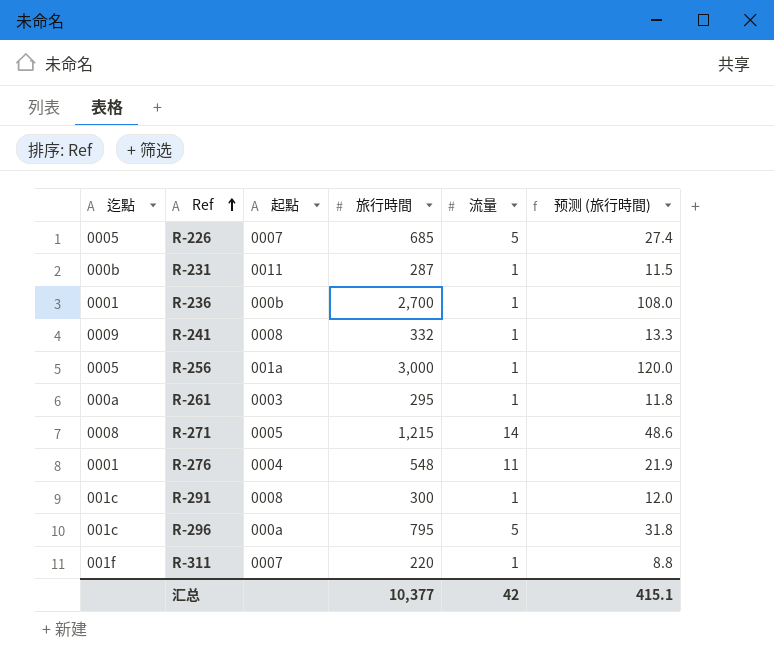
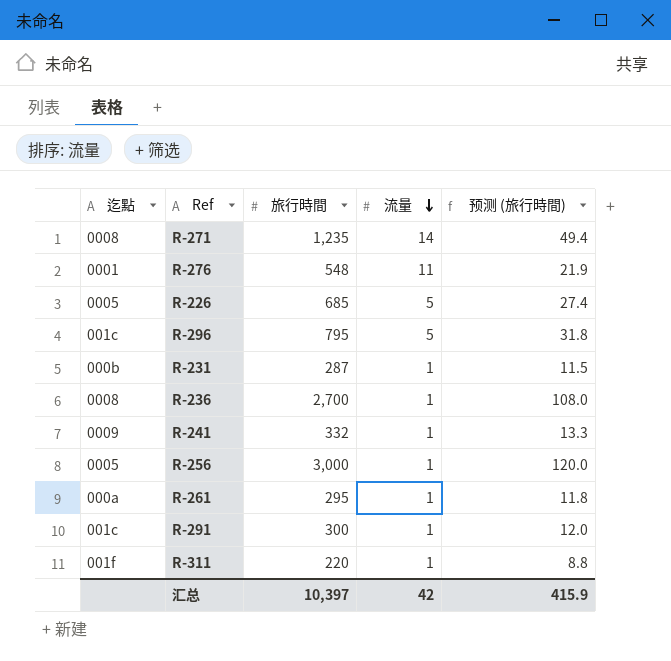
row order: Ref ascending -> 流量 descending
column 起點 | position: 3 -> none
R-271 | 旅行時間: 1,215 -> 1,235
R-271 | 预测 (旅行時間): 48.6 -> 49.4
R-236 | 迄點: 0001 -> 0008
汇总 | 旅行時間: 10,377 -> 10,397
汇总 | 预测 (旅行時間): 415.1 -> 415.9

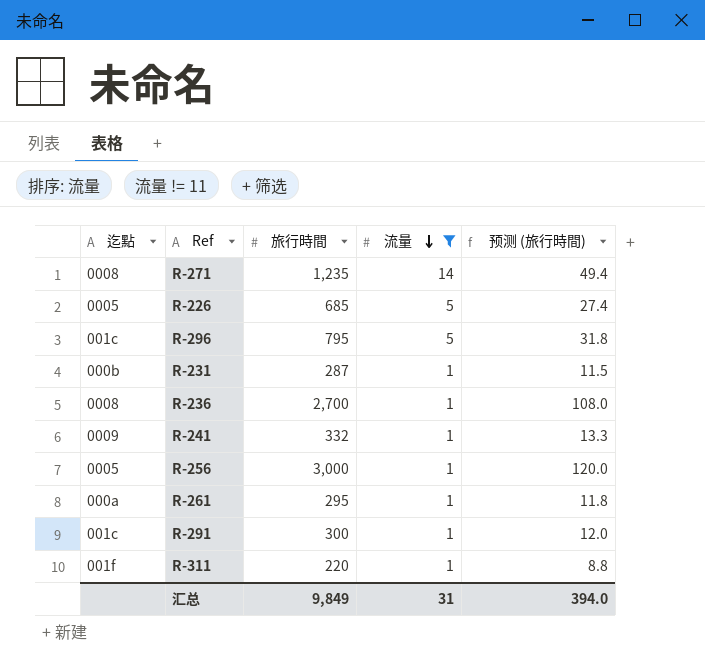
filter: none -> 流量 != 11
汇总 | 旅行時間: 10,397 -> 9,849
汇总 | 流量: 42 -> 31
汇总 | 预测 (旅行時間): 415.9 -> 394.0

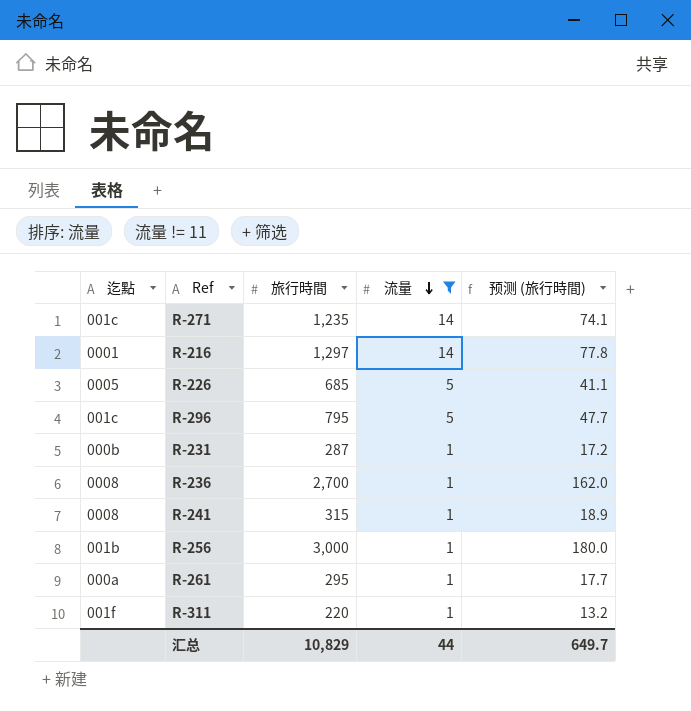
column 预测 (旅行時間) | formula: [旅行時間] * 0.04 -> [旅行時間] * 0.06
row R-291: 001c | 300 | 1 | 12.0 -> none
R-271 | 迄點: 0008 -> 001c
row R-216: none -> 0001 | 1,297 | 14 | 77.8
R-241 | 迄點: 0009 -> 0008
R-241 | 旅行時間: 332 -> 315
R-256 | 迄點: 0005 -> 001b
汇总 | 旅行時間: 9,849 -> 10,829
汇总 | 流量: 31 -> 44
汇总 | 预测 (旅行時間): 394.0 -> 649.7

